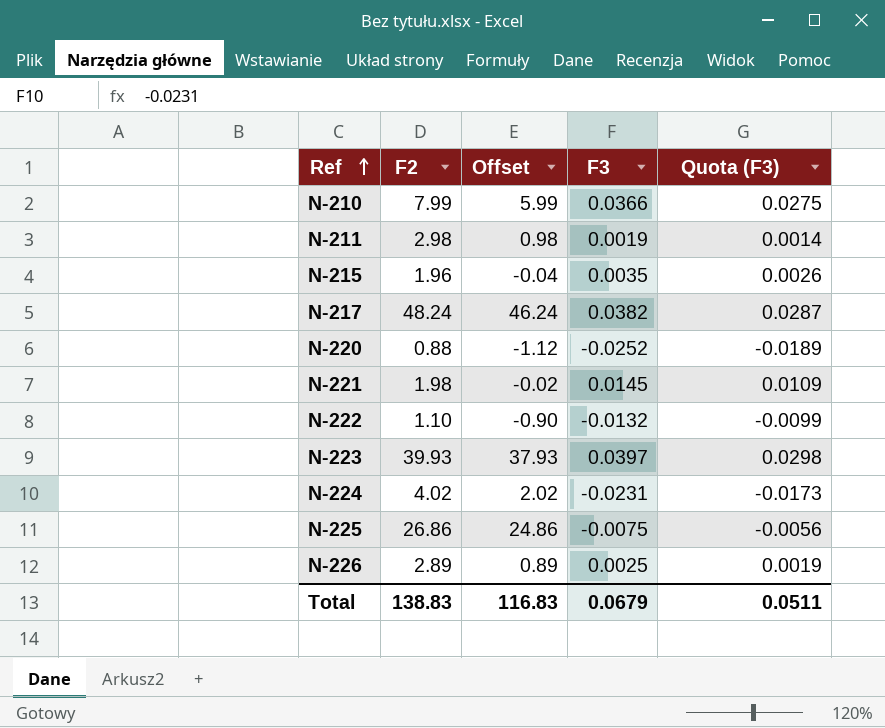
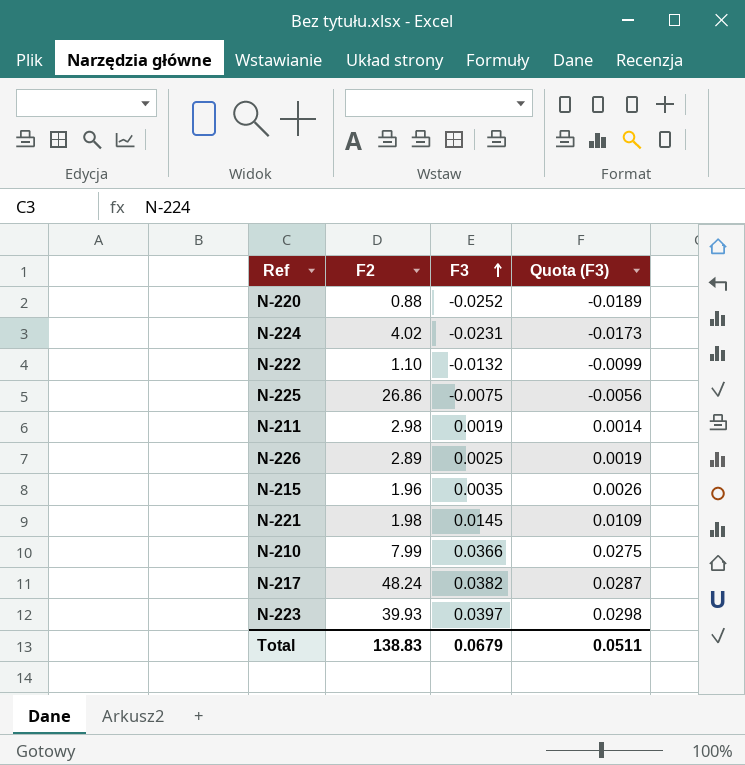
row order: Ref ascending -> F3 ascending
column Offset | formula: [F2] - 2 -> none

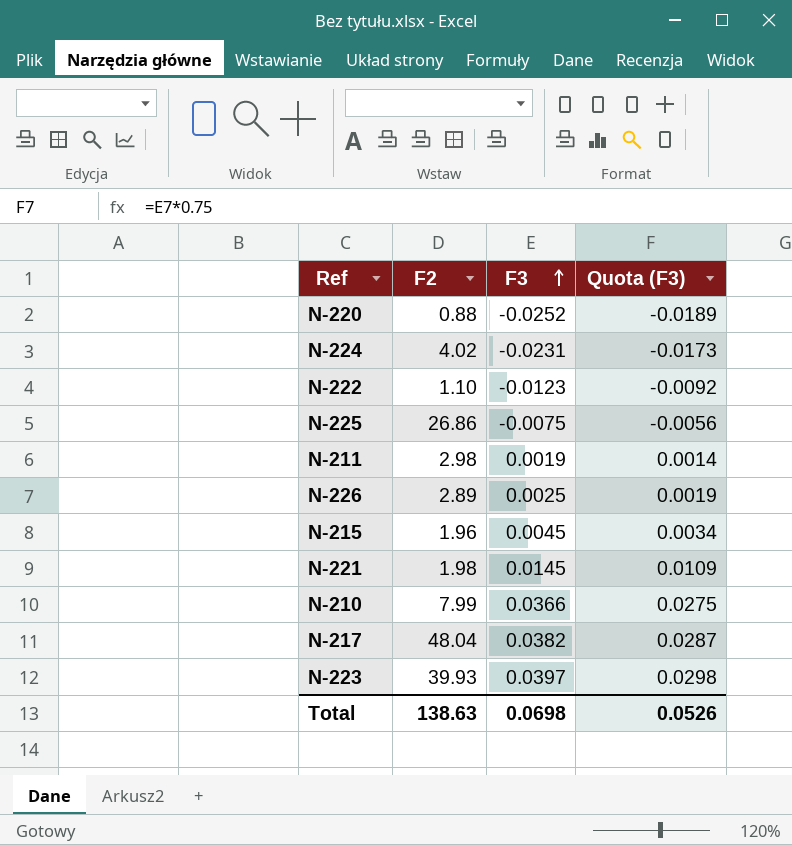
N-222 | F3: -0.0132 -> -0.0123
N-222 | Quota (F3): -0.0099 -> -0.0092
N-215 | F3: 0.0035 -> 0.0045
N-215 | Quota (F3): 0.0026 -> 0.0034
N-217 | F2: 48.24 -> 48.04
Total | F2: 138.83 -> 138.63
Total | F3: 0.0679 -> 0.0698
Total | Quota (F3): 0.0511 -> 0.0526

